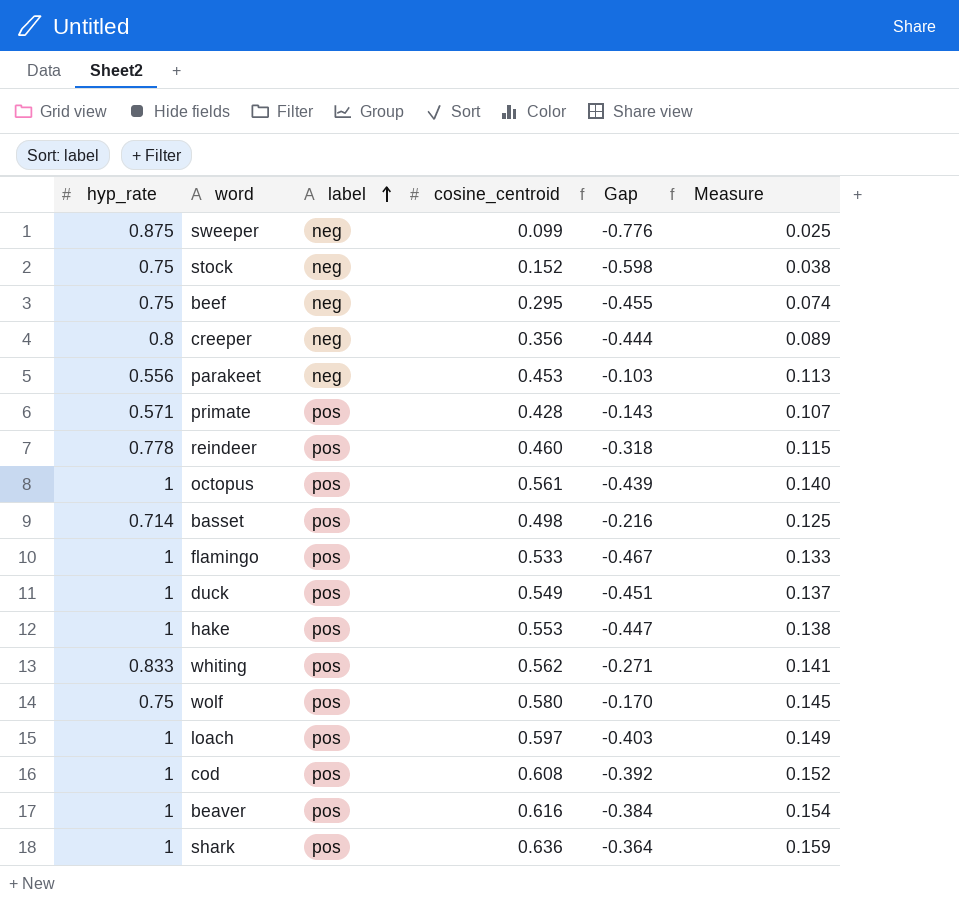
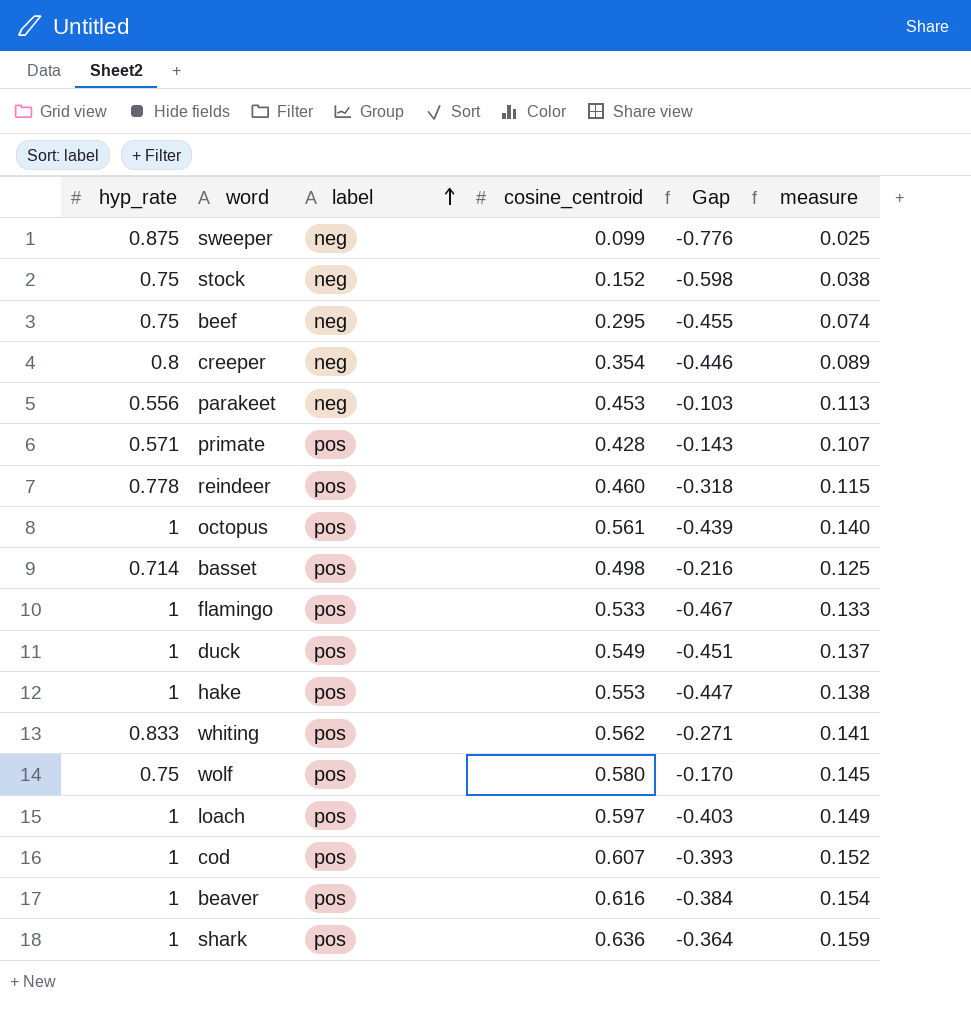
column name: Measure -> measure
creeper | cosine_centroid: 0.356 -> 0.354
creeper | Gap: -0.444 -> -0.446
cod | cosine_centroid: 0.608 -> 0.607
cod | Gap: -0.392 -> -0.393

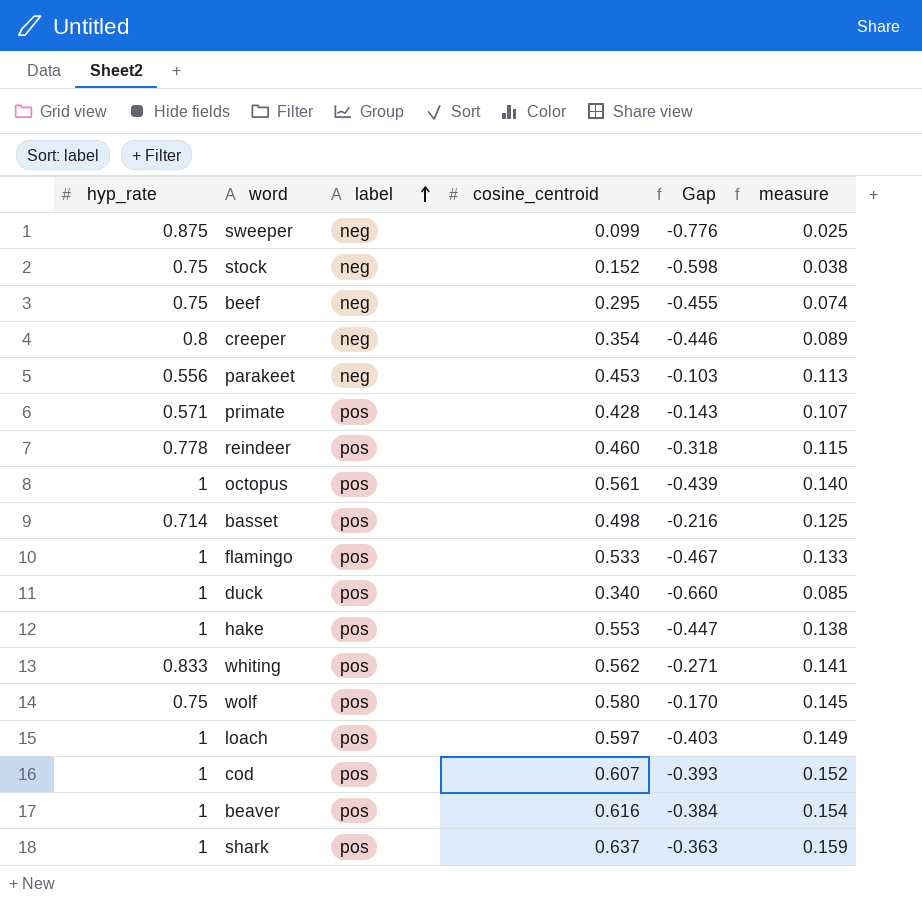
duck | cosine_centroid: 0.549 -> 0.340
duck | Gap: -0.451 -> -0.660
duck | measure: 0.137 -> 0.085
shark | cosine_centroid: 0.636 -> 0.637
shark | Gap: -0.364 -> -0.363

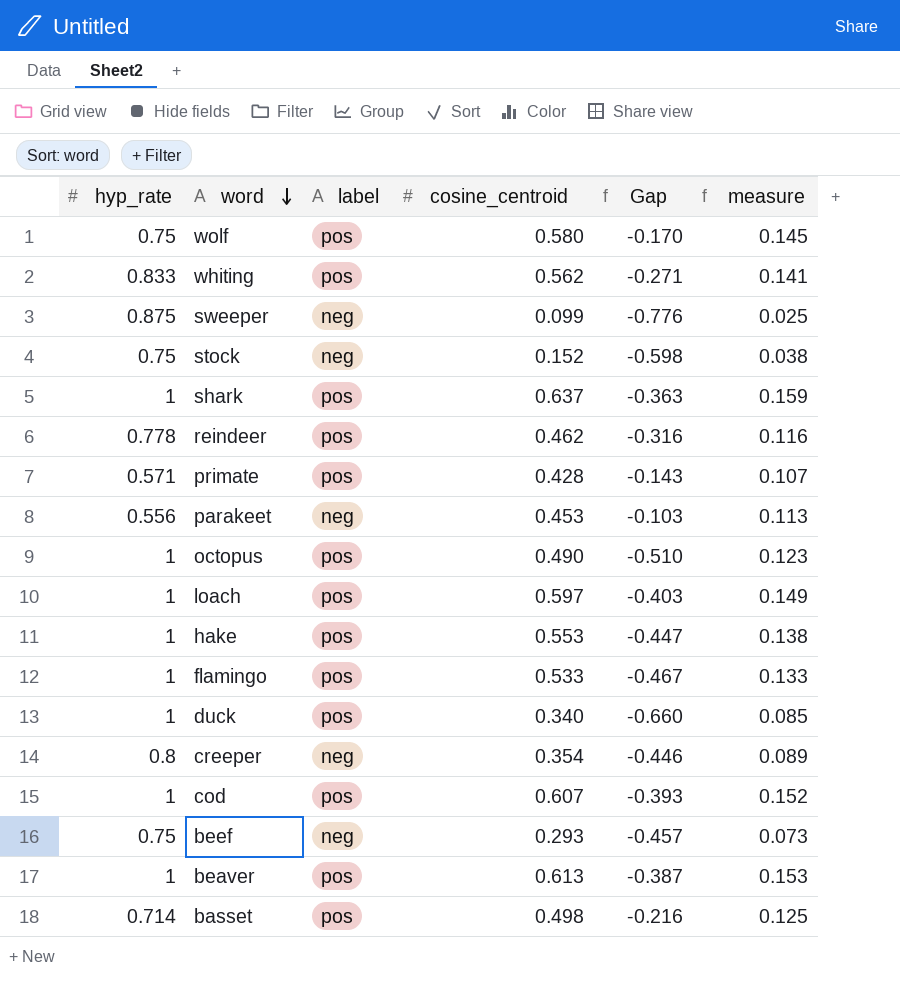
row order: label ascending -> word descending
reindeer | cosine_centroid: 0.460 -> 0.462
reindeer | Gap: -0.318 -> -0.316
reindeer | measure: 0.115 -> 0.116
octopus | cosine_centroid: 0.561 -> 0.490
octopus | Gap: -0.439 -> -0.510
octopus | measure: 0.140 -> 0.123
beef | cosine_centroid: 0.295 -> 0.293
beef | Gap: -0.455 -> -0.457
beef | measure: 0.074 -> 0.073
beaver | cosine_centroid: 0.616 -> 0.613
beaver | Gap: -0.384 -> -0.387
beaver | measure: 0.154 -> 0.153

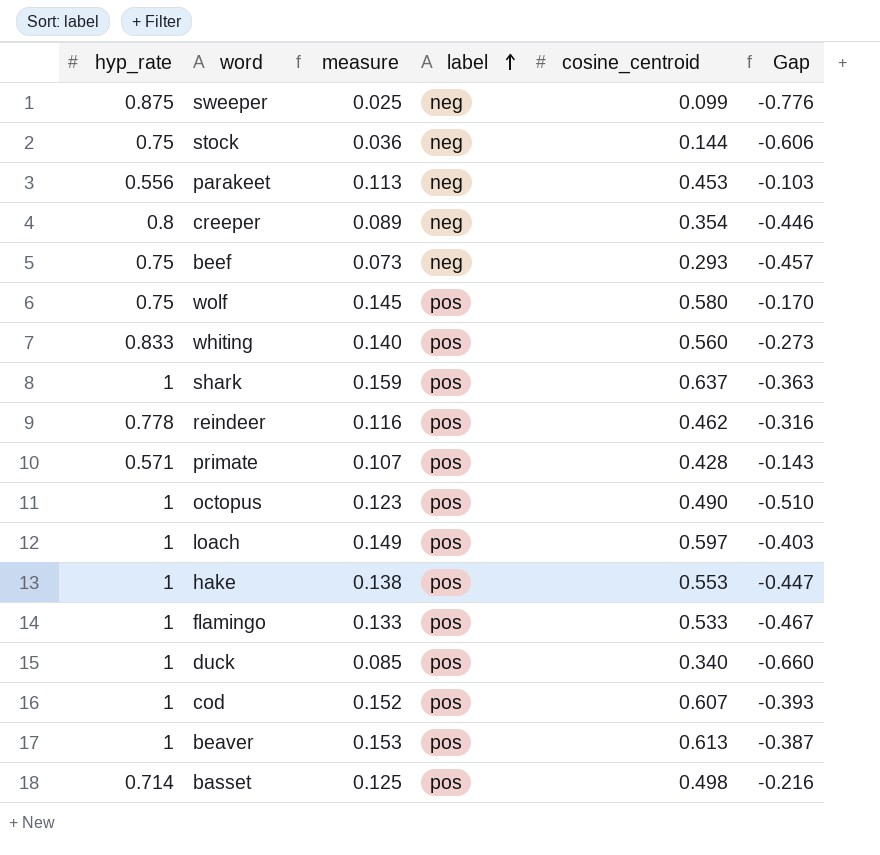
row order: word descending -> label ascending
column measure | position: 6 -> 3
stock | measure: 0.038 -> 0.036
stock | cosine_centroid: 0.152 -> 0.144
stock | Gap: -0.598 -> -0.606
whiting | measure: 0.141 -> 0.140
whiting | cosine_centroid: 0.562 -> 0.560
whiting | Gap: -0.271 -> -0.273

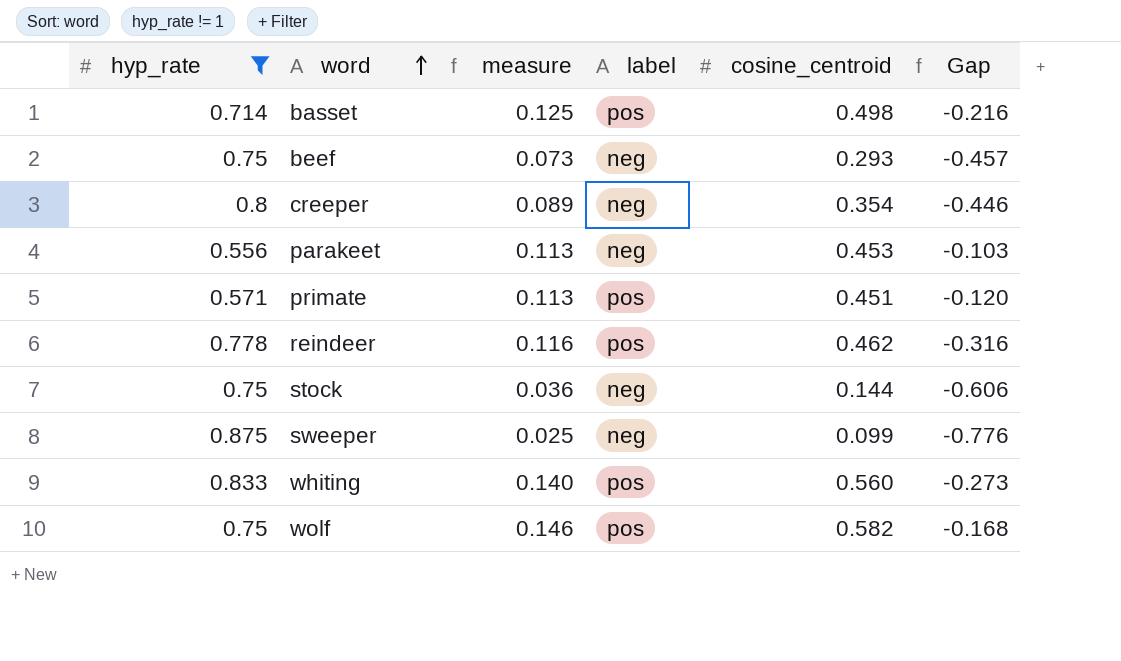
filter: none -> hyp_rate != 1
row order: label ascending -> word ascending
primate | measure: 0.107 -> 0.113
primate | cosine_centroid: 0.428 -> 0.451
primate | Gap: -0.143 -> -0.120
wolf | measure: 0.145 -> 0.146
wolf | cosine_centroid: 0.580 -> 0.582
wolf | Gap: -0.170 -> -0.168

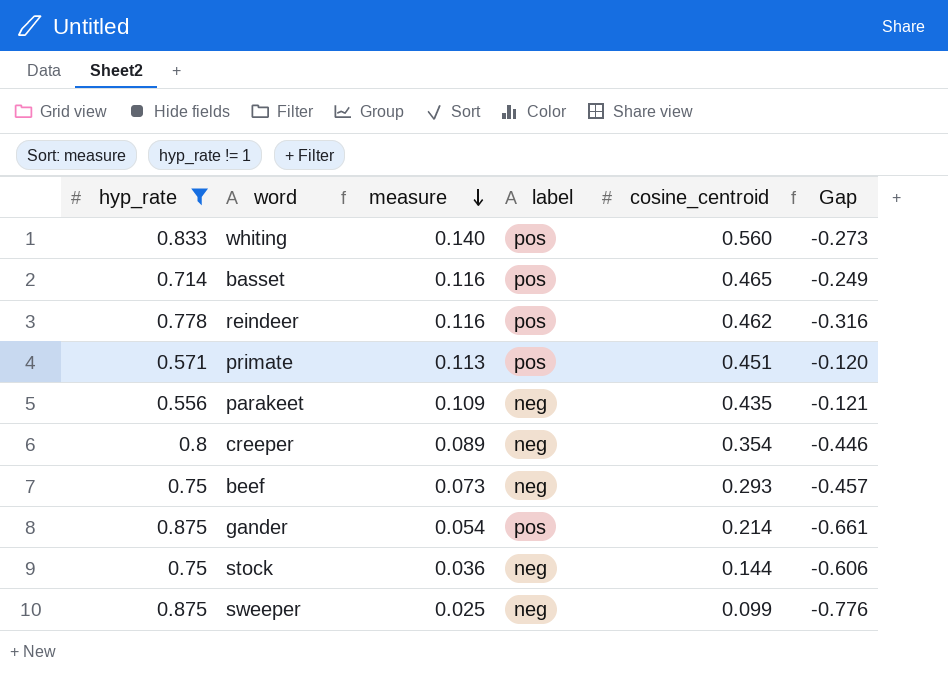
row order: word ascending -> measure descending
row wolf: 0.75 | 0.146 | pos | 0.582 | -0.168 -> none
basset | measure: 0.125 -> 0.116
basset | cosine_centroid: 0.498 -> 0.465
basset | Gap: -0.216 -> -0.249
parakeet | measure: 0.113 -> 0.109
parakeet | cosine_centroid: 0.453 -> 0.435
parakeet | Gap: -0.103 -> -0.121
row gander: none -> 0.875 | 0.054 | pos | 0.214 | -0.661

